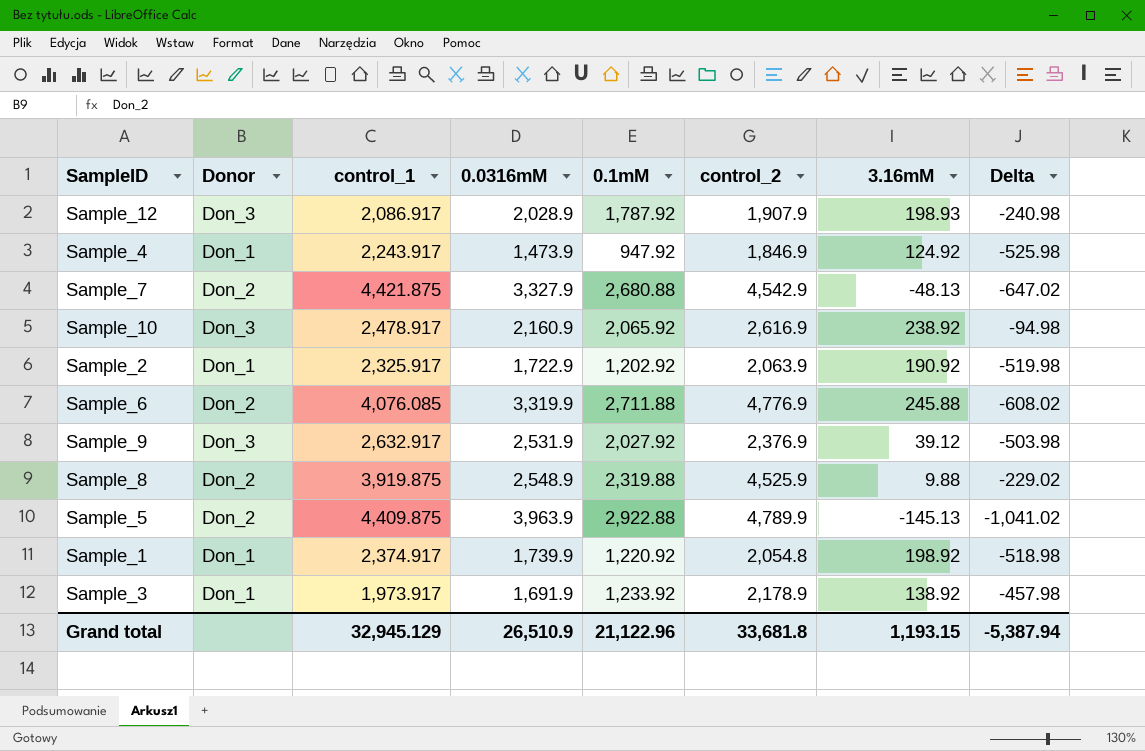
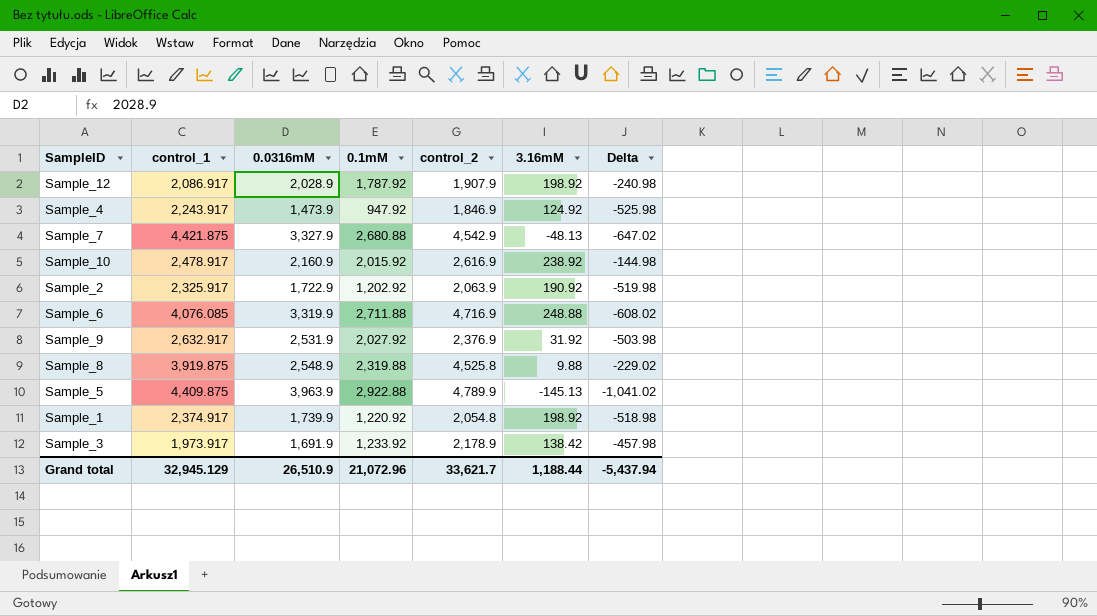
column Donor | position: 2 -> none
Sample_12 | 3.16mM: 198.93 -> 198.92
Sample_10 | 0.1mM: 2,065.92 -> 2,015.92
Sample_10 | Delta: -94.98 -> -144.98
Sample_6 | control_2: 4,776.9 -> 4,716.9
Sample_6 | 3.16mM: 245.88 -> 248.88
Sample_9 | 3.16mM: 39.12 -> 31.92
Sample_8 | control_2: 4,525.9 -> 4,525.8
Sample_3 | 3.16mM: 138.92 -> 138.42
Grand total | 0.1mM: 21,122.96 -> 21,072.96
Grand total | control_2: 33,681.8 -> 33,621.7
Grand total | 3.16mM: 1,193.15 -> 1,188.44
Grand total | Delta: -5,387.94 -> -5,437.94

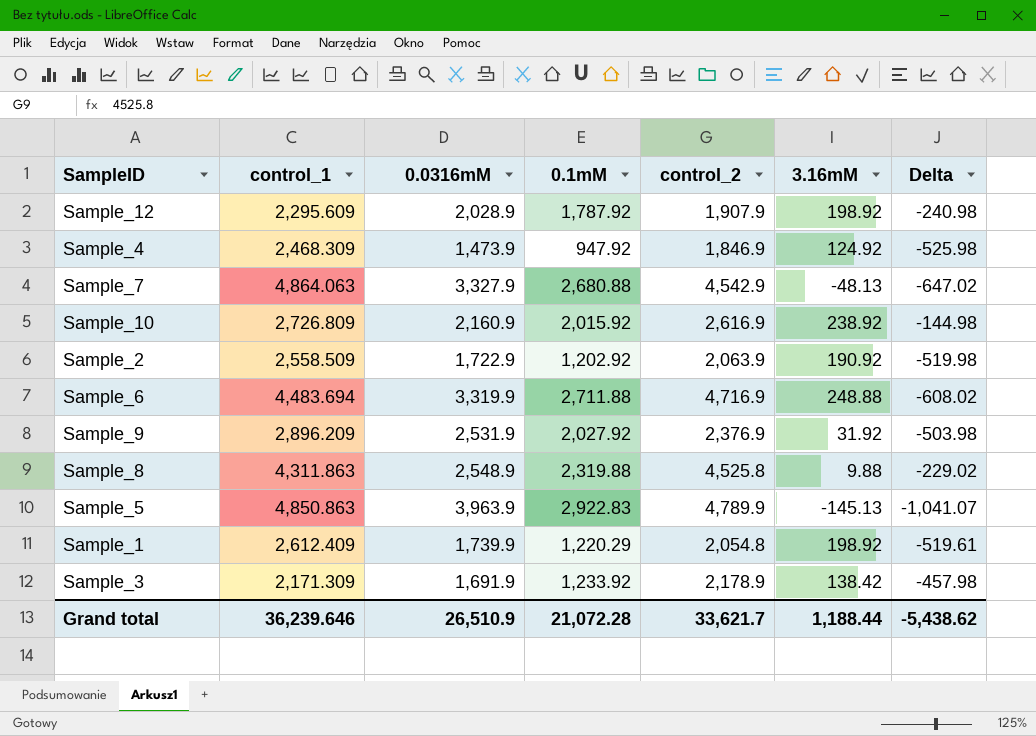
Sample_12 | control_1: 2,086.917 -> 2,295.609
Sample_4 | control_1: 2,243.917 -> 2,468.309
Sample_7 | control_1: 4,421.875 -> 4,864.063
Sample_10 | control_1: 2,478.917 -> 2,726.809
Sample_2 | control_1: 2,325.917 -> 2,558.509
Sample_6 | control_1: 4,076.085 -> 4,483.694
Sample_9 | control_1: 2,632.917 -> 2,896.209
Sample_8 | control_1: 3,919.875 -> 4,311.863
Sample_5 | control_1: 4,409.875 -> 4,850.863
Sample_5 | 0.1mM: 2,922.88 -> 2,922.83
Sample_5 | Delta: -1,041.02 -> -1,041.07
Sample_1 | control_1: 2,374.917 -> 2,612.409
Sample_1 | 0.1mM: 1,220.92 -> 1,220.29
Sample_1 | Delta: -518.98 -> -519.61
Sample_3 | control_1: 1,973.917 -> 2,171.309
Grand total | control_1: 32,945.129 -> 36,239.646
Grand total | 0.1mM: 21,072.96 -> 21,072.28
Grand total | Delta: -5,437.94 -> -5,438.62

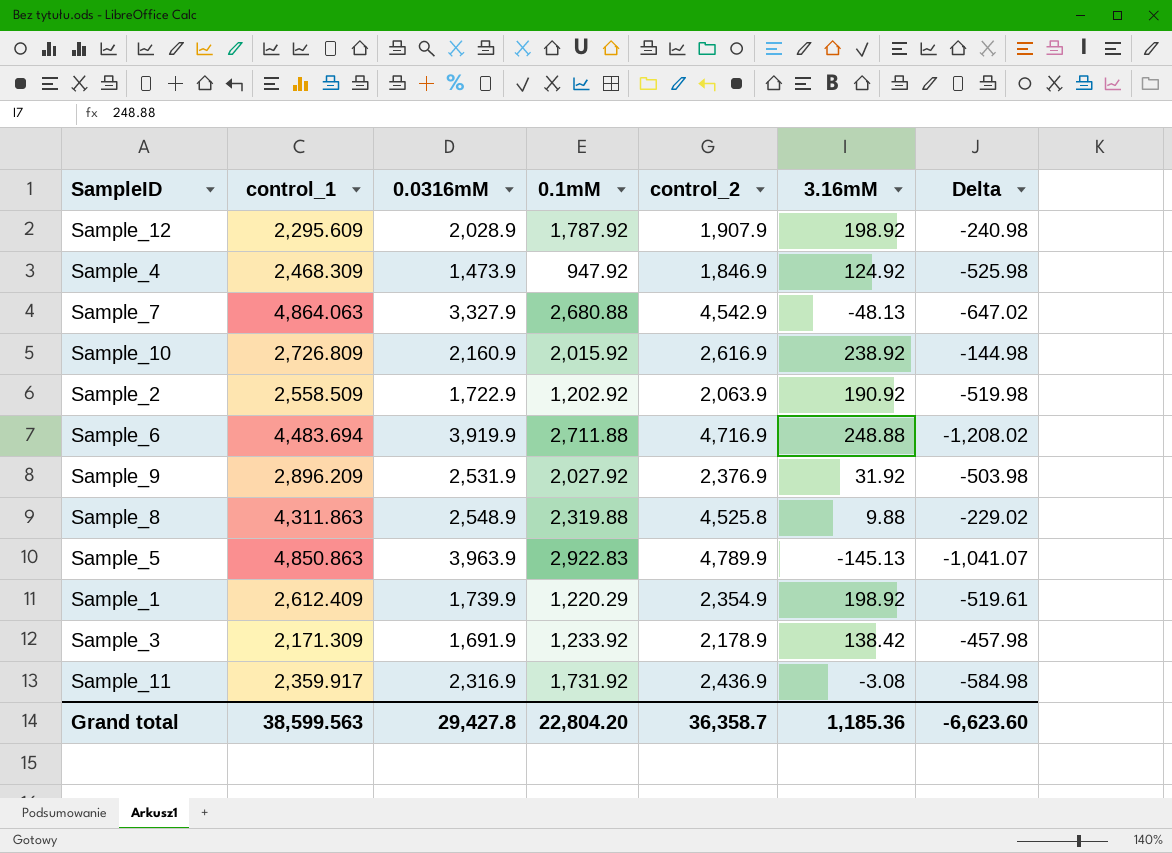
Sample_6 | 0.0316mM: 3,319.9 -> 3,919.9
Sample_6 | Delta: -608.02 -> -1,208.02
Sample_1 | control_2: 2,054.8 -> 2,354.9
row Sample_11: none -> 2,359.917 | 2,316.9 | 1,731.92 | 2,436.9 | -3.08 | -584.98
Grand total | control_1: 36,239.646 -> 38,599.563
Grand total | 0.0316mM: 26,510.9 -> 29,427.8
Grand total | 0.1mM: 21,072.28 -> 22,804.20
Grand total | control_2: 33,621.7 -> 36,358.7
Grand total | 3.16mM: 1,188.44 -> 1,185.36
Grand total | Delta: -5,438.62 -> -6,623.60

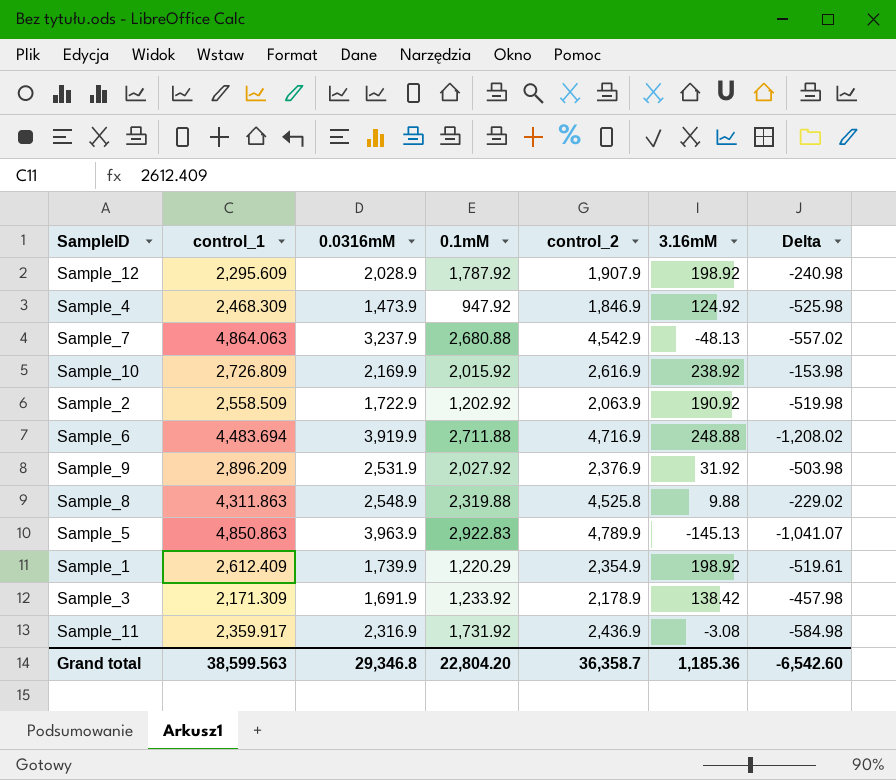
Sample_7 | 0.0316mM: 3,327.9 -> 3,237.9
Sample_7 | Delta: -647.02 -> -557.02
Sample_10 | 0.0316mM: 2,160.9 -> 2,169.9
Sample_10 | Delta: -144.98 -> -153.98
Grand total | 0.0316mM: 29,427.8 -> 29,346.8
Grand total | Delta: -6,623.60 -> -6,542.60

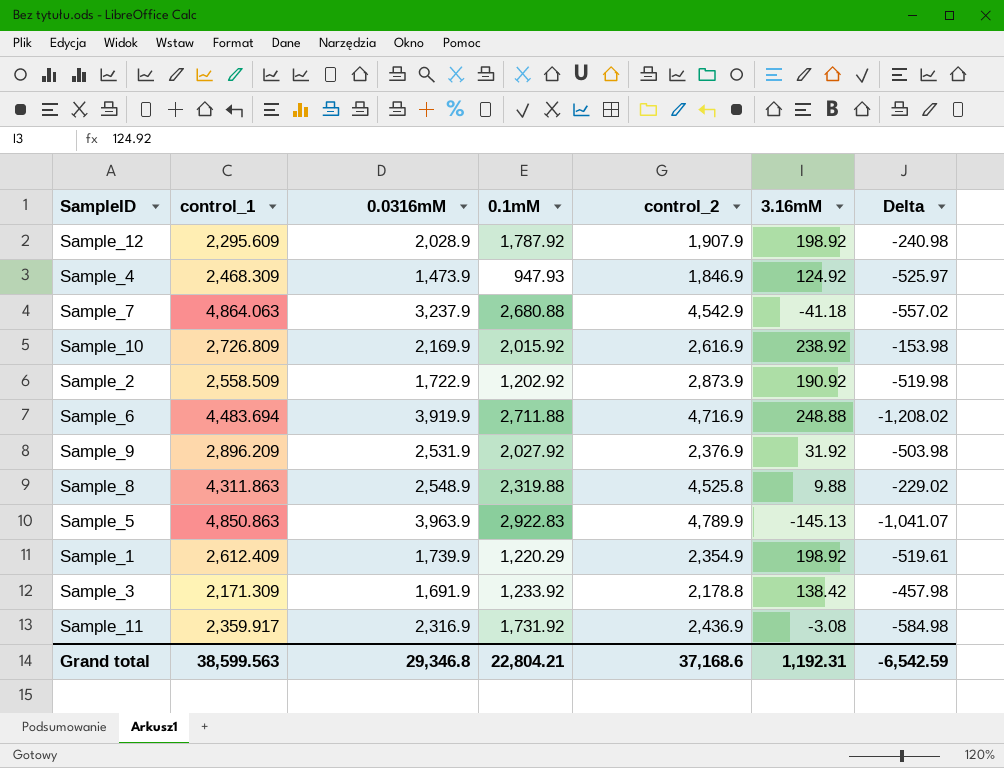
Sample_4 | 0.1mM: 947.92 -> 947.93
Sample_4 | Delta: -525.98 -> -525.97
Sample_7 | 3.16mM: -48.13 -> -41.18
Sample_2 | control_2: 2,063.9 -> 2,873.9
Sample_3 | control_2: 2,178.9 -> 2,178.8
Grand total | 0.1mM: 22,804.20 -> 22,804.21
Grand total | control_2: 36,358.7 -> 37,168.6
Grand total | 3.16mM: 1,185.36 -> 1,192.31
Grand total | Delta: -6,542.60 -> -6,542.59

